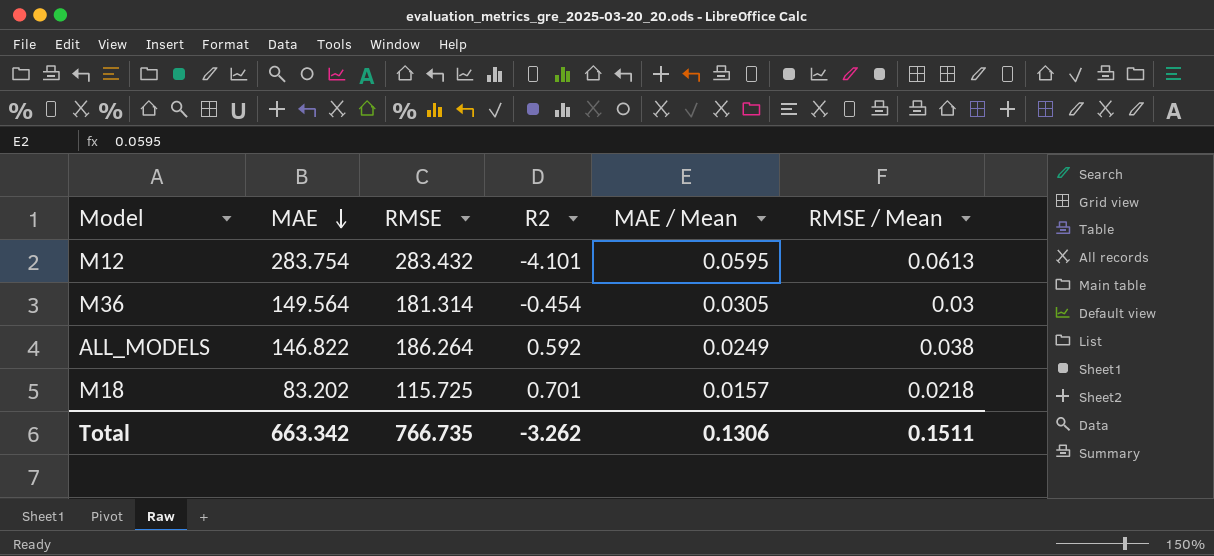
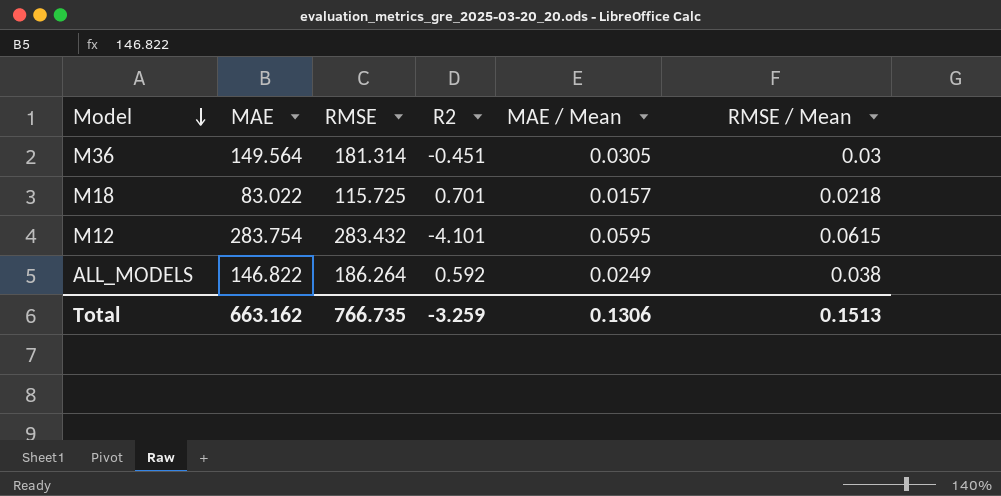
row order: MAE descending -> Model descending
M36 | R2: -0.454 -> -0.451
M18 | MAE: 83.202 -> 83.022
M12 | RMSE / Mean: 0.0613 -> 0.0615
Total | MAE: 663.342 -> 663.162
Total | R2: -3.262 -> -3.259
Total | RMSE / Mean: 0.1511 -> 0.1513

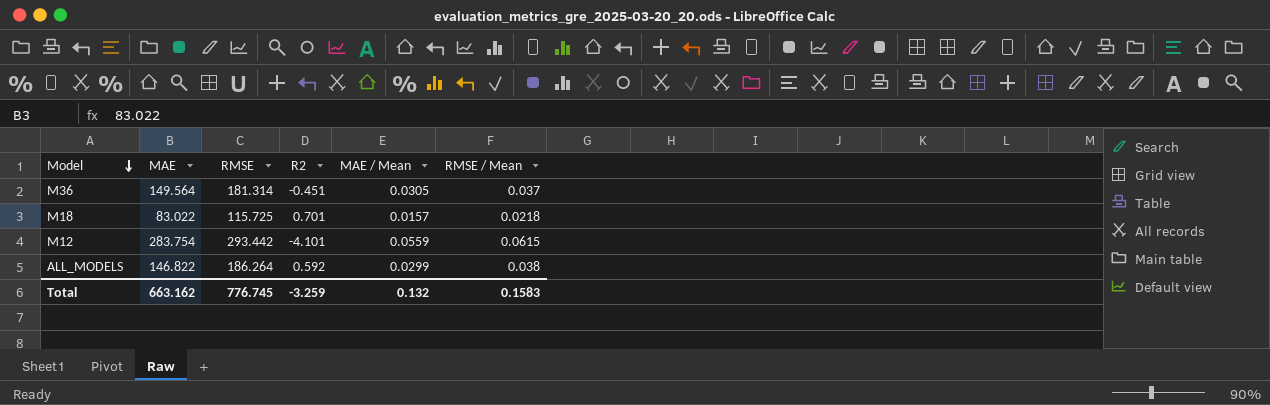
M36 | RMSE / Mean: 0.03 -> 0.037
M12 | RMSE: 283.432 -> 293.442
M12 | MAE / Mean: 0.0595 -> 0.0559
ALL_MODELS | MAE / Mean: 0.0249 -> 0.0299
Total | RMSE: 766.735 -> 776.745
Total | MAE / Mean: 0.1306 -> 0.132
Total | RMSE / Mean: 0.1513 -> 0.1583

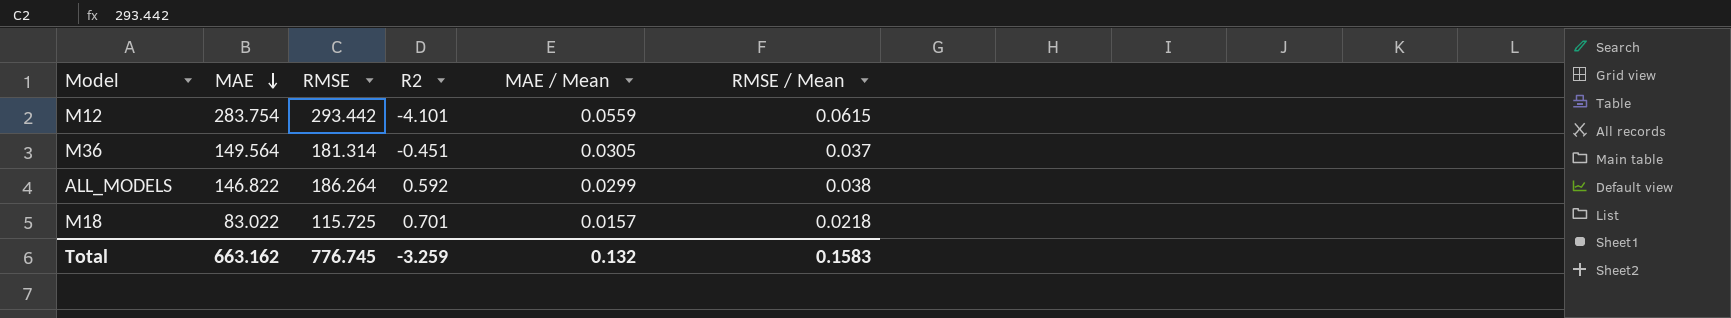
row order: Model descending -> MAE descending

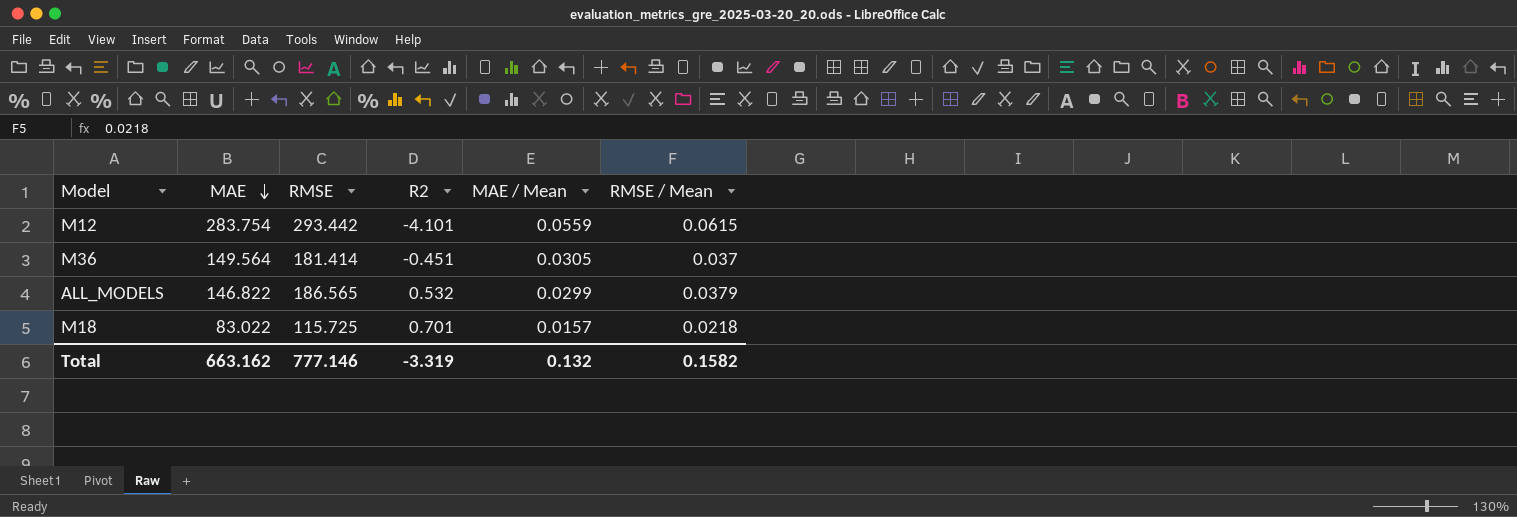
M36 | RMSE: 181.314 -> 181.414
ALL_MODELS | RMSE: 186.264 -> 186.565
ALL_MODELS | R2: 0.592 -> 0.532
ALL_MODELS | RMSE / Mean: 0.038 -> 0.0379
Total | RMSE: 776.745 -> 777.146
Total | R2: -3.259 -> -3.319
Total | RMSE / Mean: 0.1583 -> 0.1582

